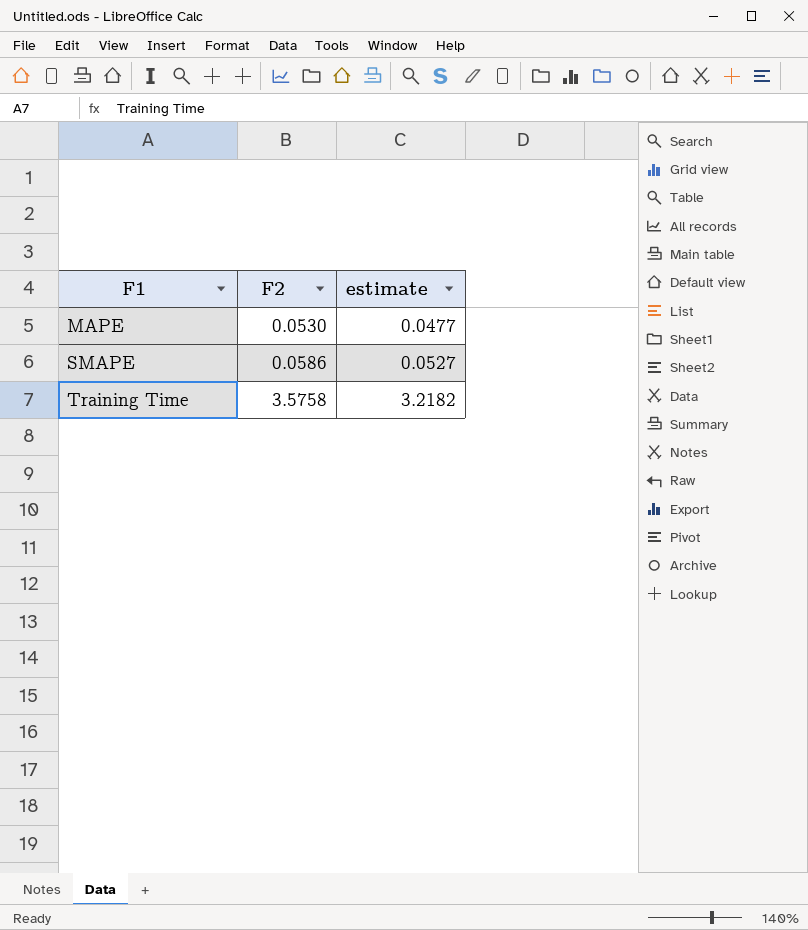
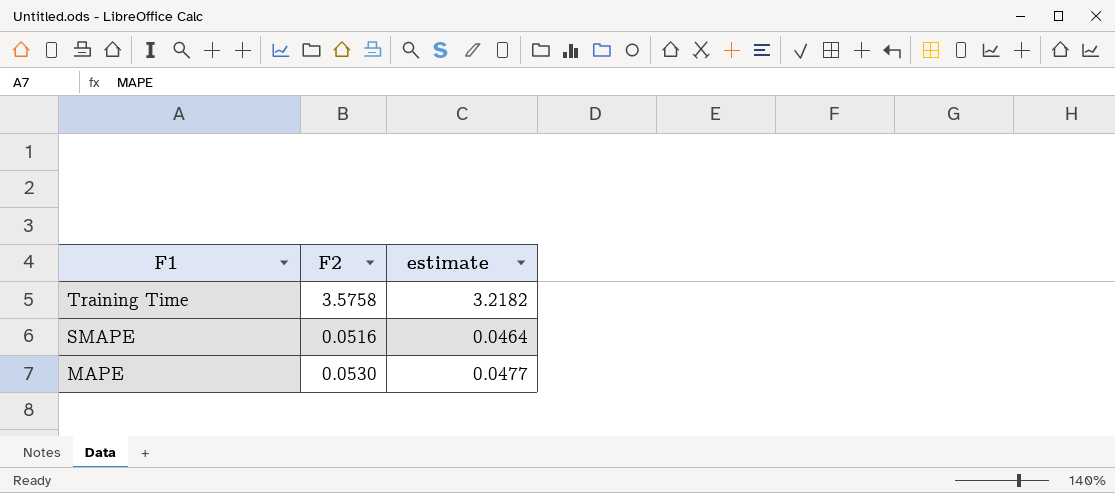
row order: F1 ascending -> F1 descending
SMAPE | F2: 0.0586 -> 0.0516
SMAPE | estimate: 0.0527 -> 0.0464

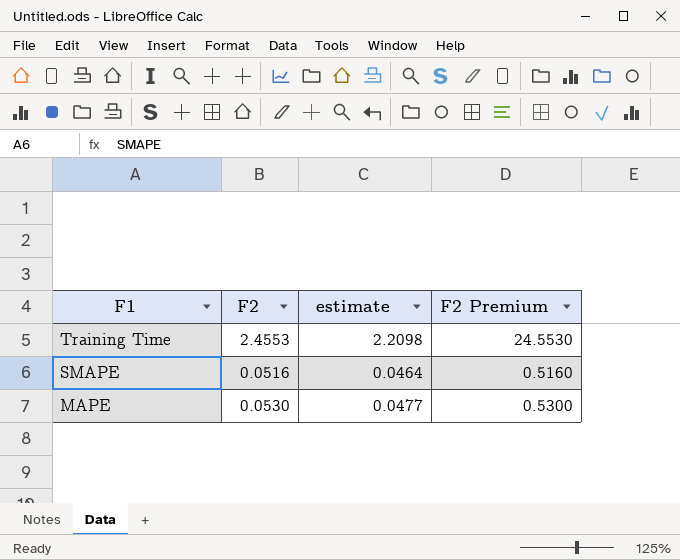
column F2 Premium | formula: none -> [F2] * 10
Training Time | F2: 3.5758 -> 2.4553
Training Time | estimate: 3.2182 -> 2.2098

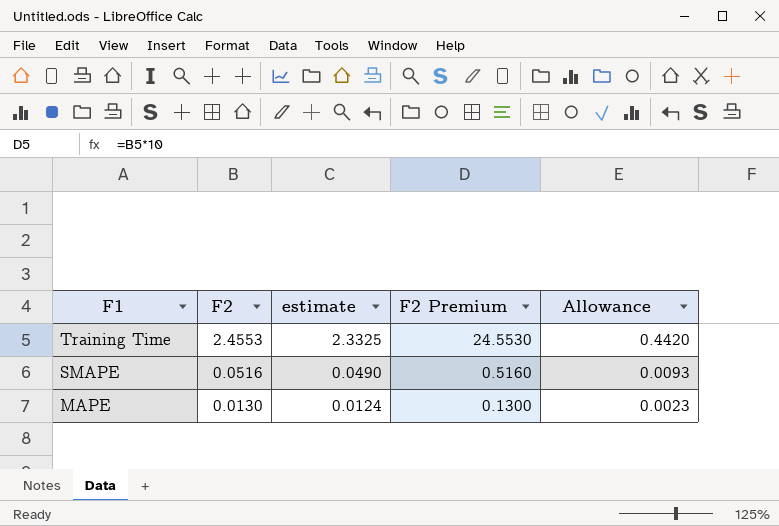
column estimate | formula: [F2] * 0.9 -> [F2] * 0.95
column Allowance | formula: none -> [F2] * 0.18
MAPE | F2: 0.0530 -> 0.0130
MAPE | F2 Premium: 0.5300 -> 0.1300

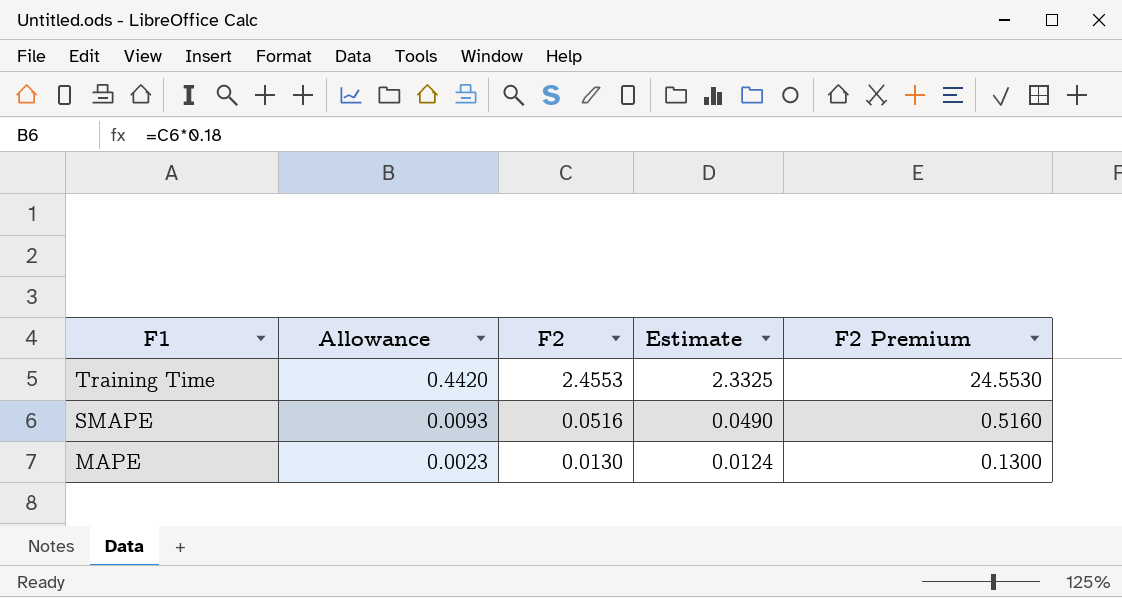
column Allowance | position: 5 -> 2
column name: estimate -> Estimate

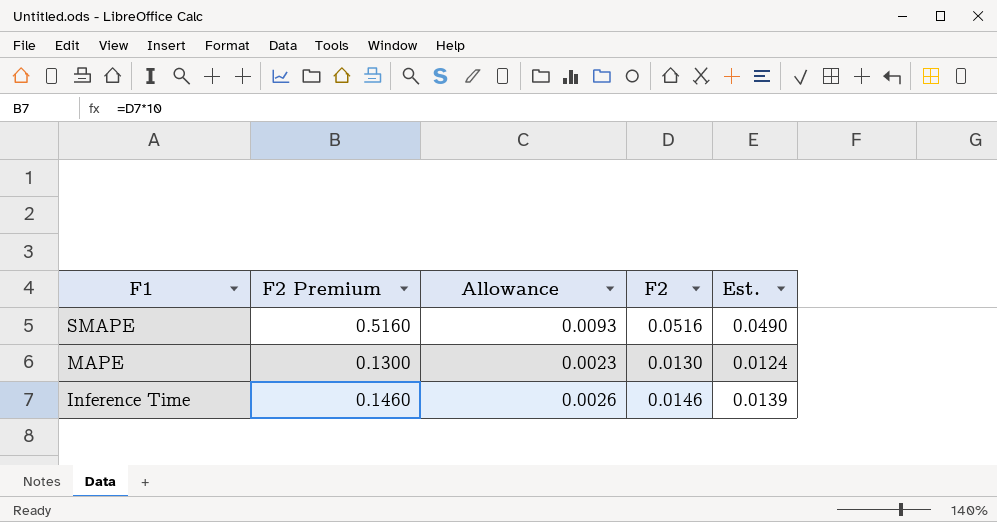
column F2 Premium | position: 5 -> 2
column name: Estimate -> Est.
row Training Time: 0.4420 | 2.4553 | 2.3325 | 24.5530 -> none
row Inference Time: none -> 0.1460 | 0.0026 | 0.0146 | 0.0139

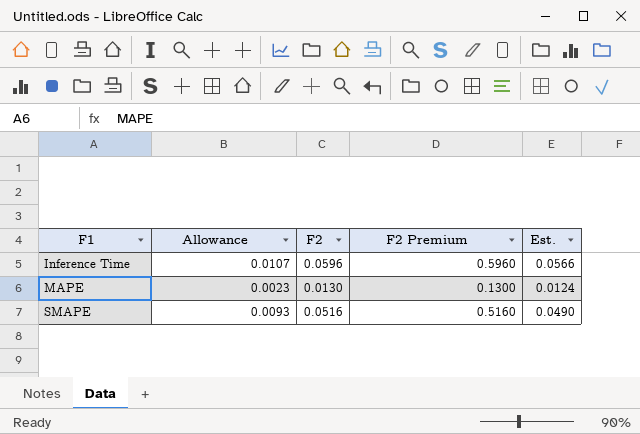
row order: F1 descending -> F1 ascending
column F2 Premium | position: 2 -> 4
Inference Time | Allowance: 0.0026 -> 0.0107
Inference Time | F2: 0.0146 -> 0.0596
Inference Time | F2 Premium: 0.1460 -> 0.5960
Inference Time | Est.: 0.0139 -> 0.0566

